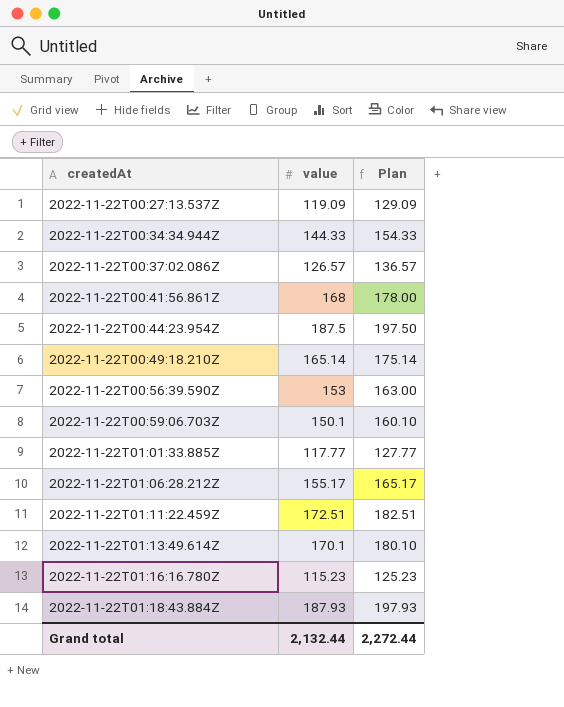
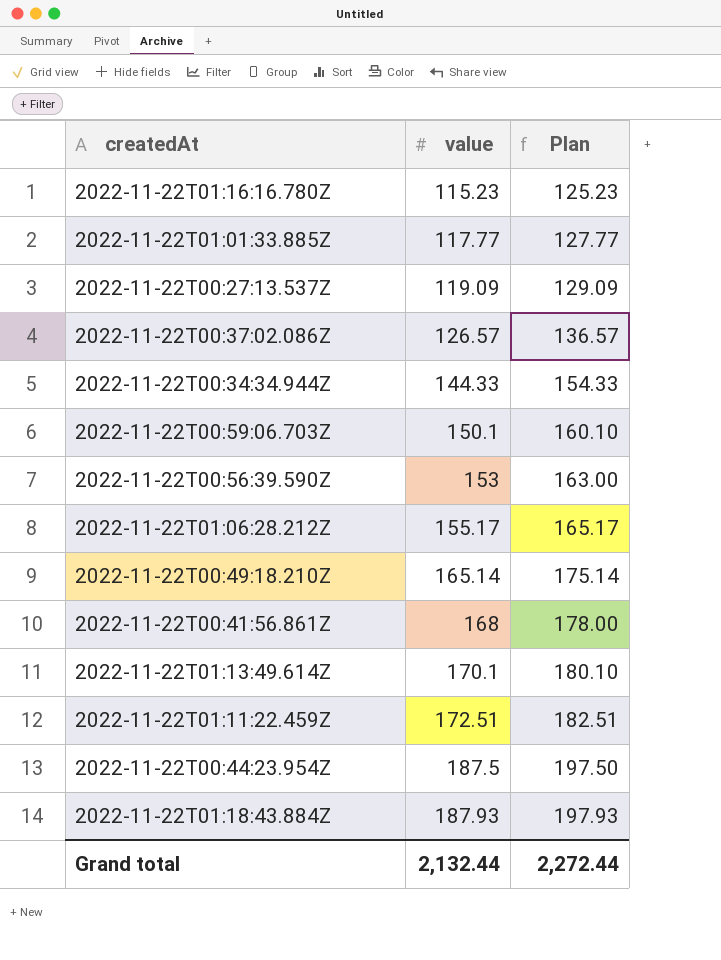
row order: createdAt ascending -> value ascending

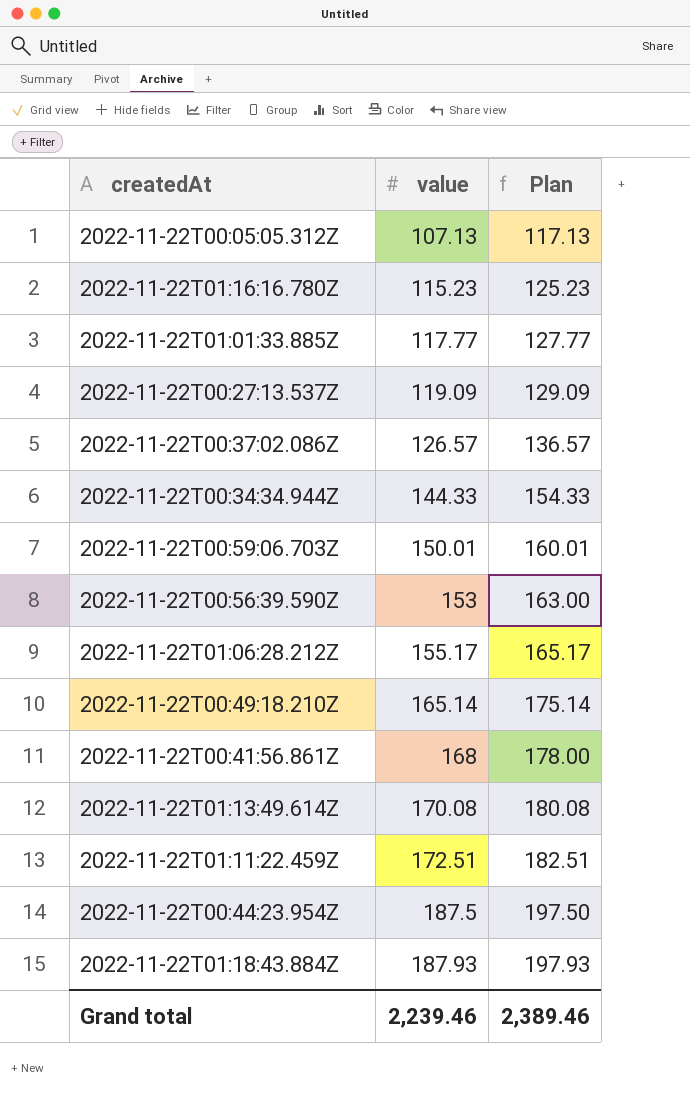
row 2022-11-22T00:05:05.312Z: none -> 107.13 | 117.13
2022-11-22T00:59:06.703Z | value: 150.1 -> 150.01
2022-11-22T00:59:06.703Z | Plan: 160.10 -> 160.01
2022-11-22T01:13:49.614Z | value: 170.1 -> 170.08
2022-11-22T01:13:49.614Z | Plan: 180.10 -> 180.08
Grand total | value: 2,132.44 -> 2,239.46
Grand total | Plan: 2,272.44 -> 2,389.46

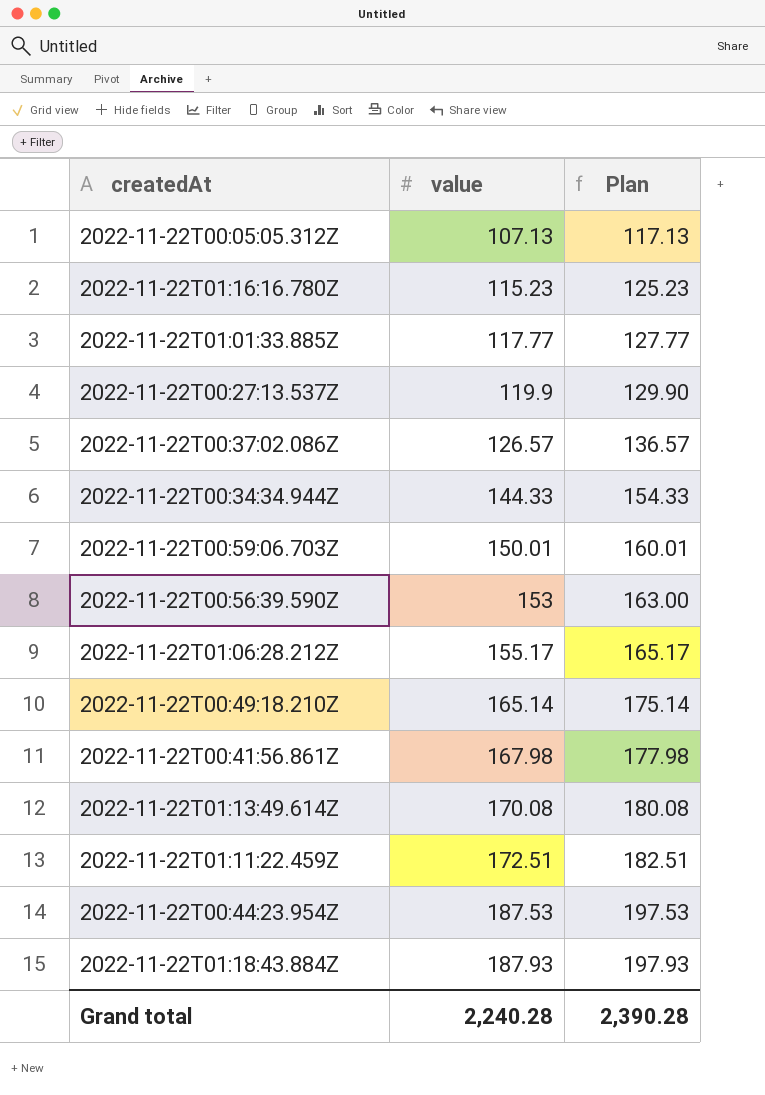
2022-11-22T00:27:13.537Z | value: 119.09 -> 119.9
2022-11-22T00:27:13.537Z | Plan: 129.09 -> 129.90
2022-11-22T00:41:56.861Z | value: 168 -> 167.98
2022-11-22T00:41:56.861Z | Plan: 178.00 -> 177.98
2022-11-22T00:44:23.954Z | value: 187.5 -> 187.53
2022-11-22T00:44:23.954Z | Plan: 197.50 -> 197.53
Grand total | value: 2,239.46 -> 2,240.28
Grand total | Plan: 2,389.46 -> 2,390.28

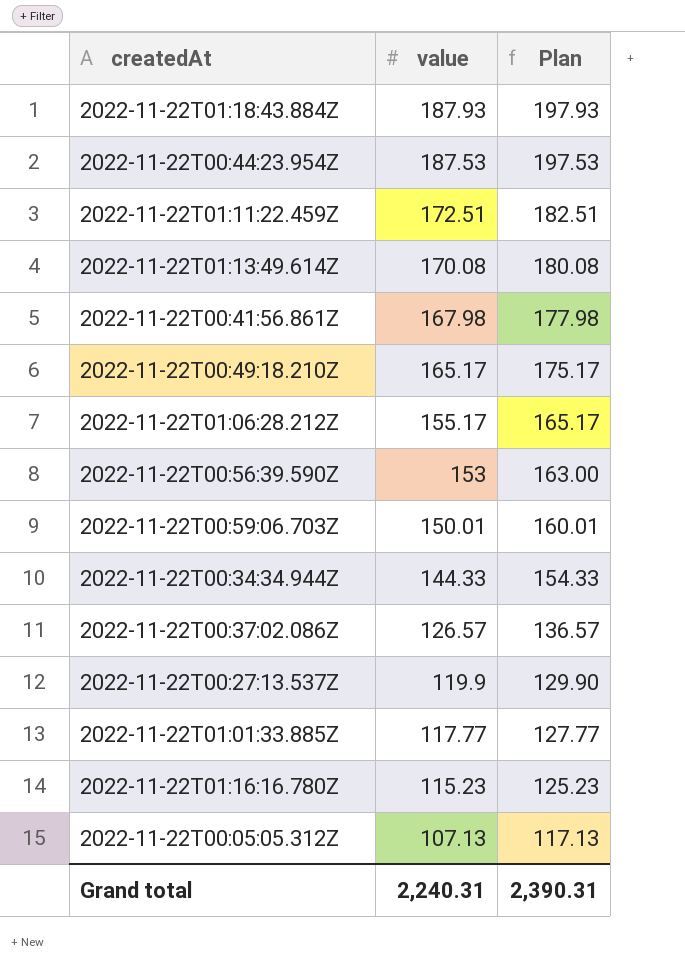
row order: value ascending -> value descending
2022-11-22T00:49:18.210Z | value: 165.14 -> 165.17
2022-11-22T00:49:18.210Z | Plan: 175.14 -> 175.17
Grand total | value: 2,240.28 -> 2,240.31
Grand total | Plan: 2,390.28 -> 2,390.31

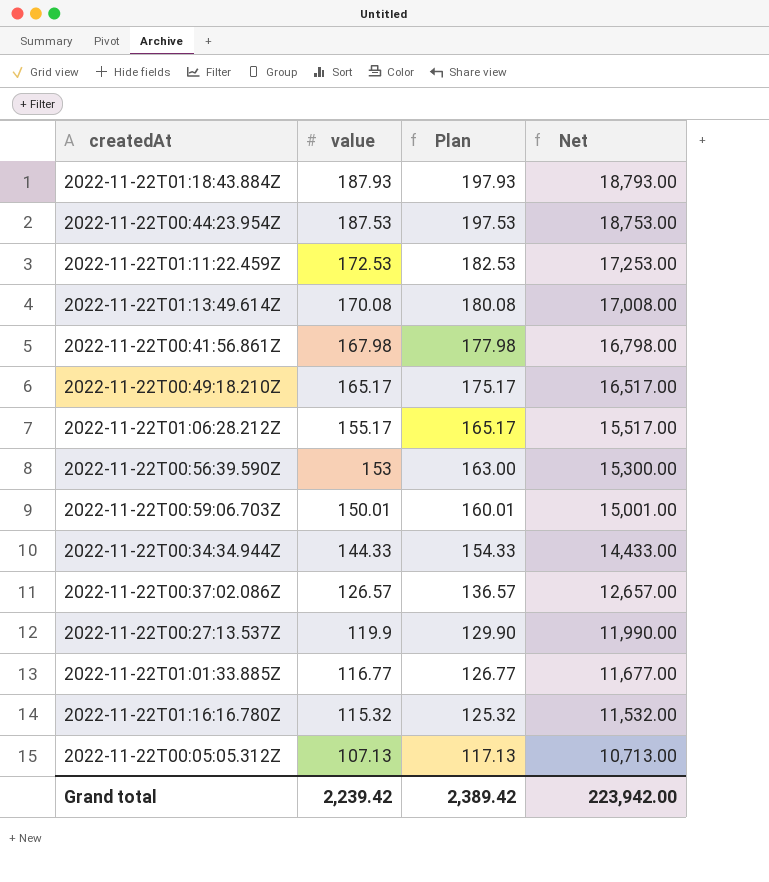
column Net | formula: none -> [value] * 100
2022-11-22T01:11:22.459Z | value: 172.51 -> 172.53
2022-11-22T01:11:22.459Z | Plan: 182.51 -> 182.53
2022-11-22T01:01:33.885Z | value: 117.77 -> 116.77
2022-11-22T01:01:33.885Z | Plan: 127.77 -> 126.77
2022-11-22T01:16:16.780Z | value: 115.23 -> 115.32
2022-11-22T01:16:16.780Z | Plan: 125.23 -> 125.32
Grand total | value: 2,240.31 -> 2,239.42
Grand total | Plan: 2,390.31 -> 2,389.42

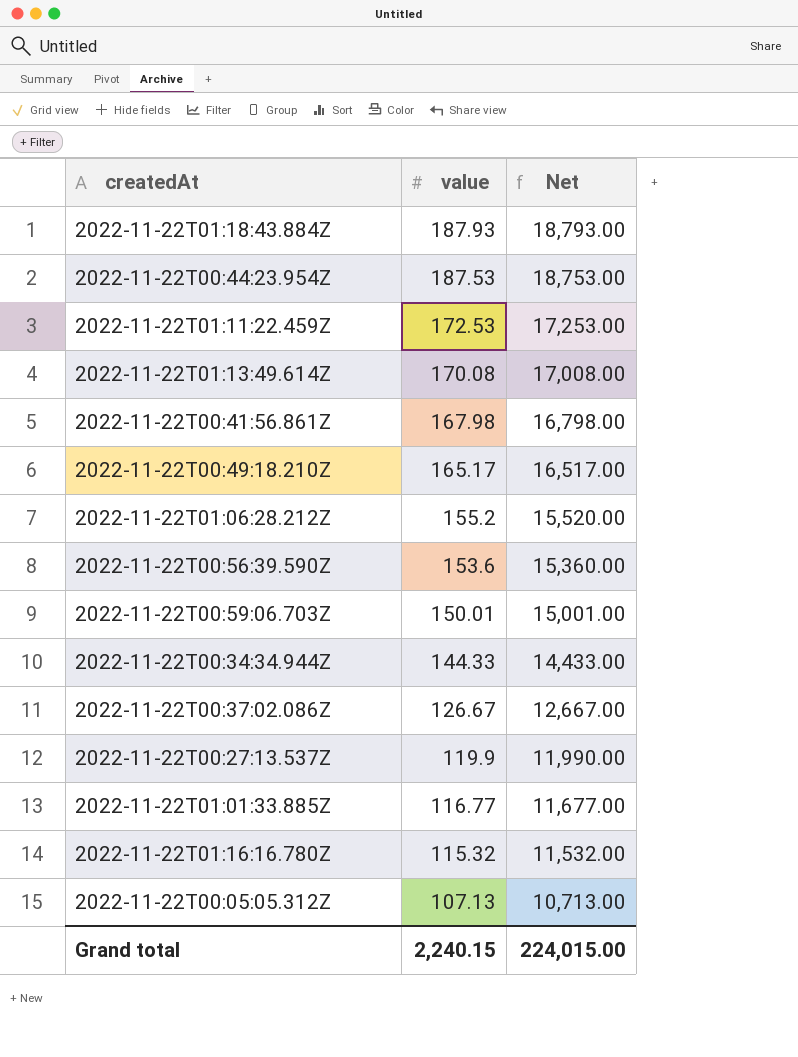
column Plan | formula: [value] + 10 -> none
2022-11-22T01:06:28.212Z | value: 155.17 -> 155.2
2022-11-22T01:06:28.212Z | Net: 15,517.00 -> 15,520.00
2022-11-22T00:56:39.590Z | value: 153 -> 153.6
2022-11-22T00:56:39.590Z | Net: 15,300.00 -> 15,360.00
2022-11-22T00:37:02.086Z | value: 126.57 -> 126.67
2022-11-22T00:37:02.086Z | Net: 12,657.00 -> 12,667.00
Grand total | value: 2,239.42 -> 2,240.15
Grand total | Net: 223,942.00 -> 224,015.00

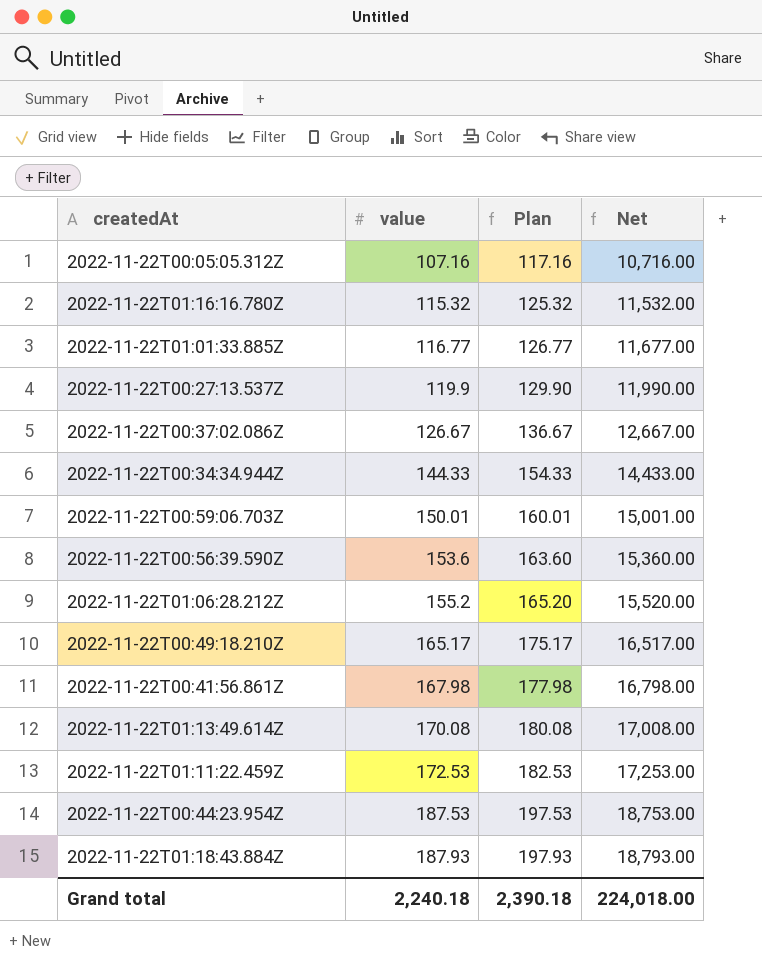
row order: value descending -> value ascending
column Plan | formula: none -> [value] + 10
2022-11-22T00:05:05.312Z | value: 107.13 -> 107.16
2022-11-22T00:05:05.312Z | Net: 10,713.00 -> 10,716.00
Grand total | value: 2,240.15 -> 2,240.18
Grand total | Net: 224,015.00 -> 224,018.00

